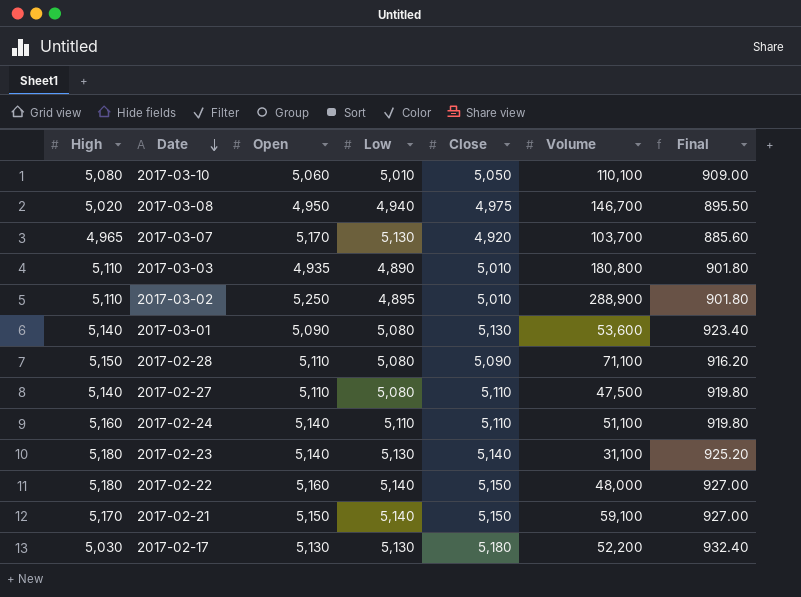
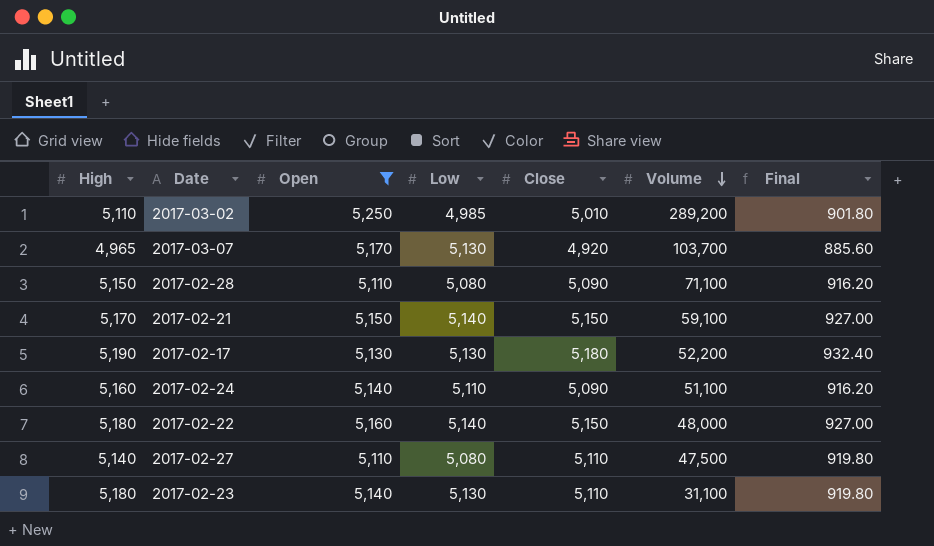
filter: none -> Open >= 5,110
row order: Date descending -> Volume descending
2017-03-02 | Low: 4,895 -> 4,985
2017-03-02 | Volume: 288,900 -> 289,200
2017-02-17 | High: 5,030 -> 5,190
2017-02-24 | Close: 5,110 -> 5,090
2017-02-24 | Final: 919.80 -> 916.20
2017-02-23 | Close: 5,140 -> 5,110
2017-02-23 | Final: 925.20 -> 919.80

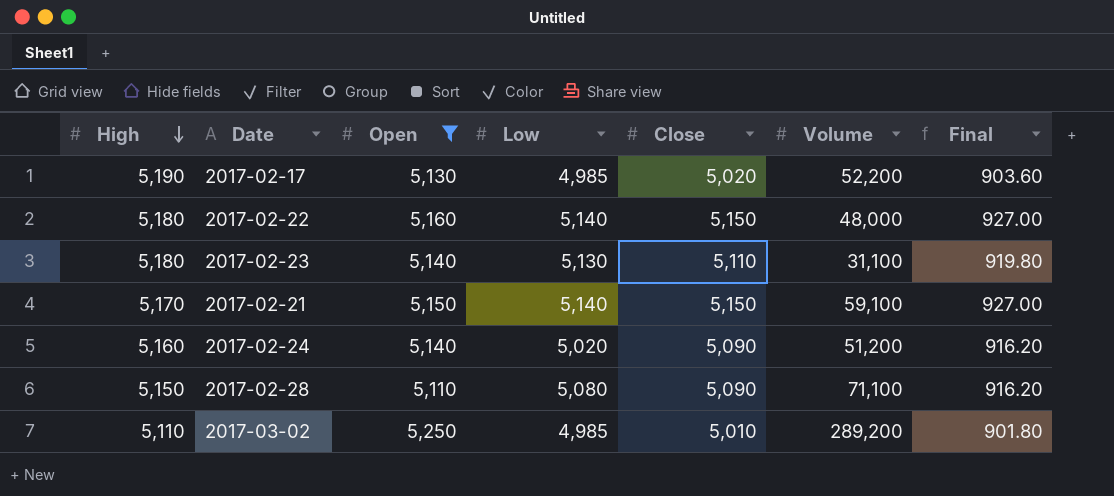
row order: Volume descending -> High descending
row 2017-03-07: 4,965 | 5,170 | 5,130 | 4,920 | 103,700 | 885.60 -> none
row 2017-02-27: 5,140 | 5,110 | 5,080 | 5,110 | 47,500 | 919.80 -> none
2017-02-17 | Low: 5,130 -> 4,985
2017-02-17 | Close: 5,180 -> 5,020
2017-02-17 | Final: 932.40 -> 903.60
2017-02-24 | Low: 5,110 -> 5,020
2017-02-24 | Volume: 51,100 -> 51,200

